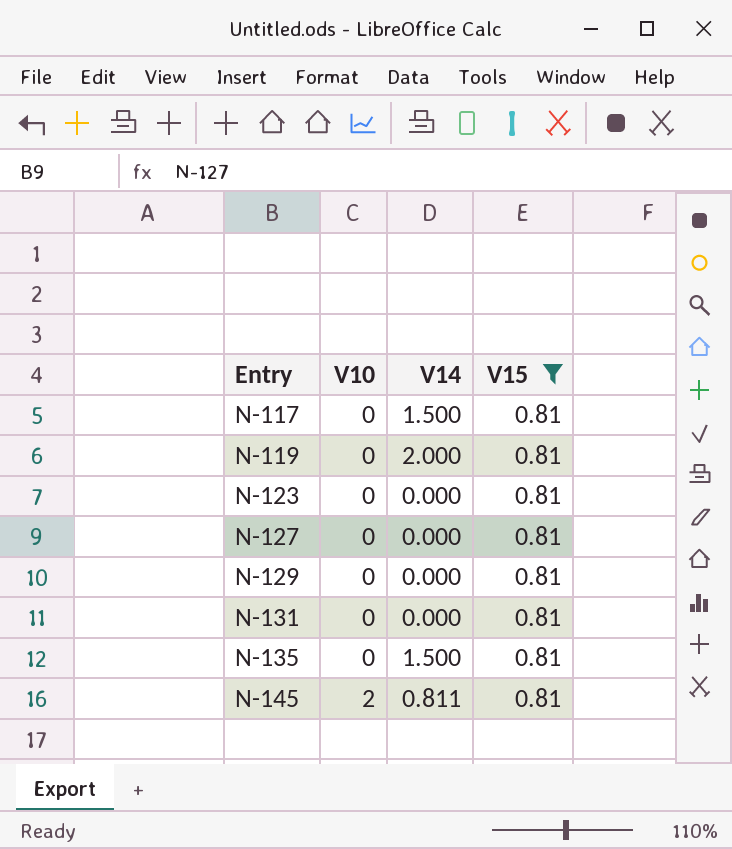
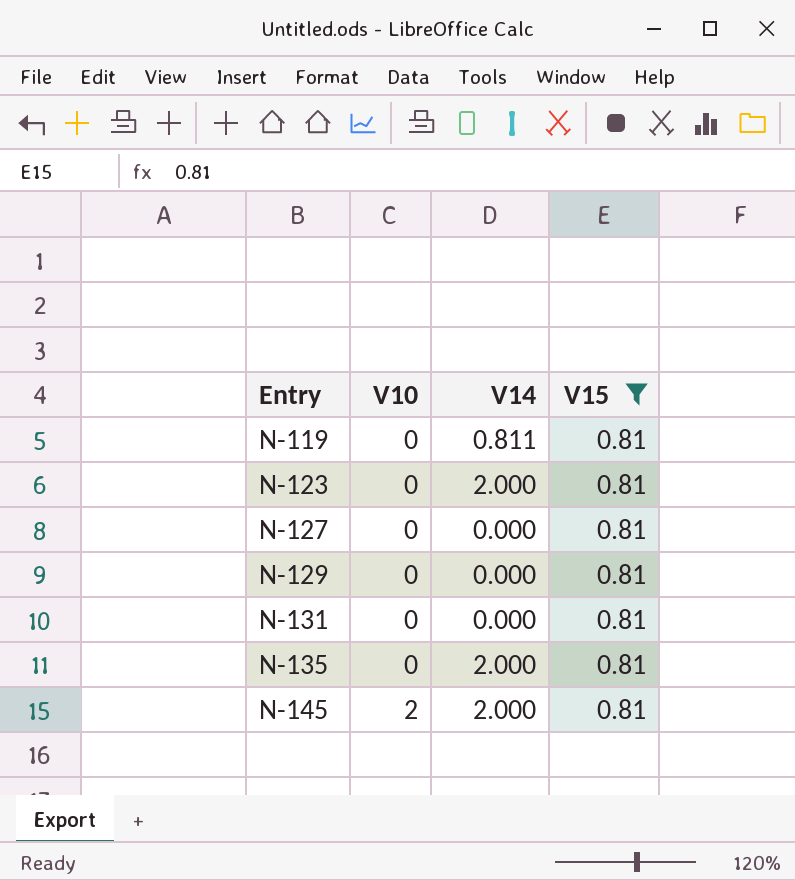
row N-117: 0 | 1.500 | 0.81 -> none
N-119 | V14: 2.000 -> 0.811
N-123 | V14: 0.000 -> 2.000
N-135 | V14: 1.500 -> 2.000
N-145 | V14: 0.811 -> 2.000

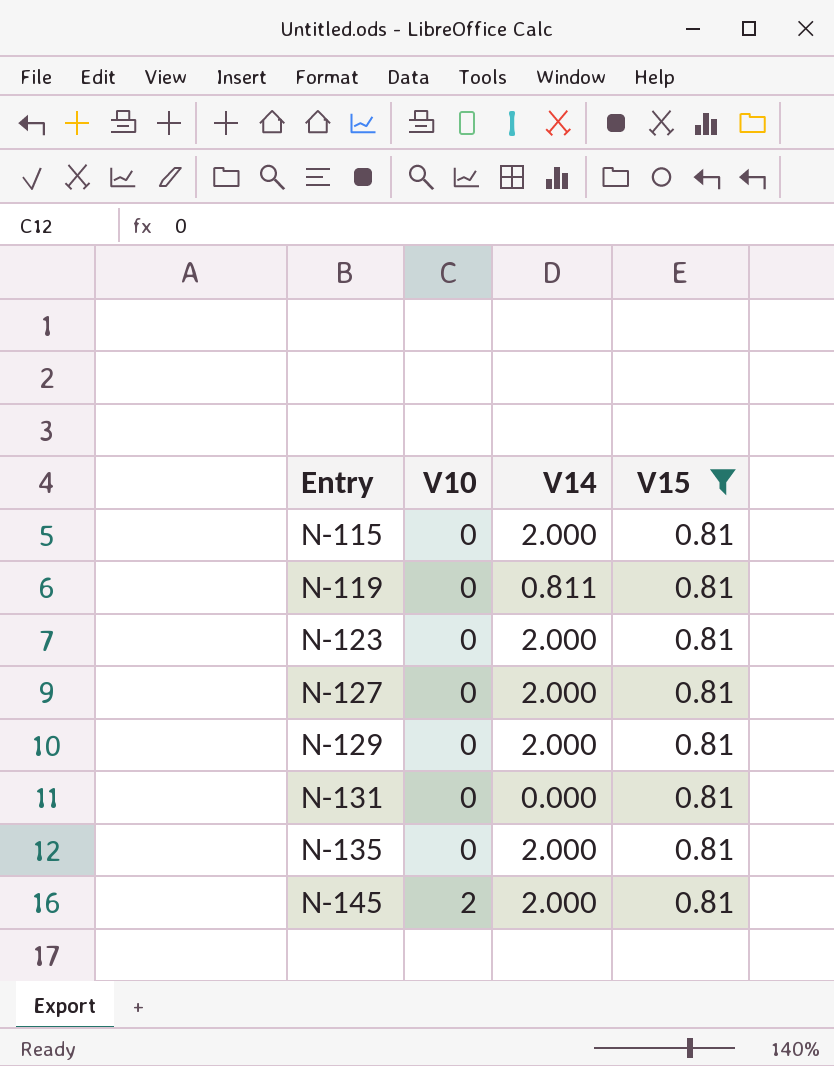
row N-115: none -> 0 | 2.000 | 0.81
N-127 | V14: 0.000 -> 2.000
N-129 | V14: 0.000 -> 2.000

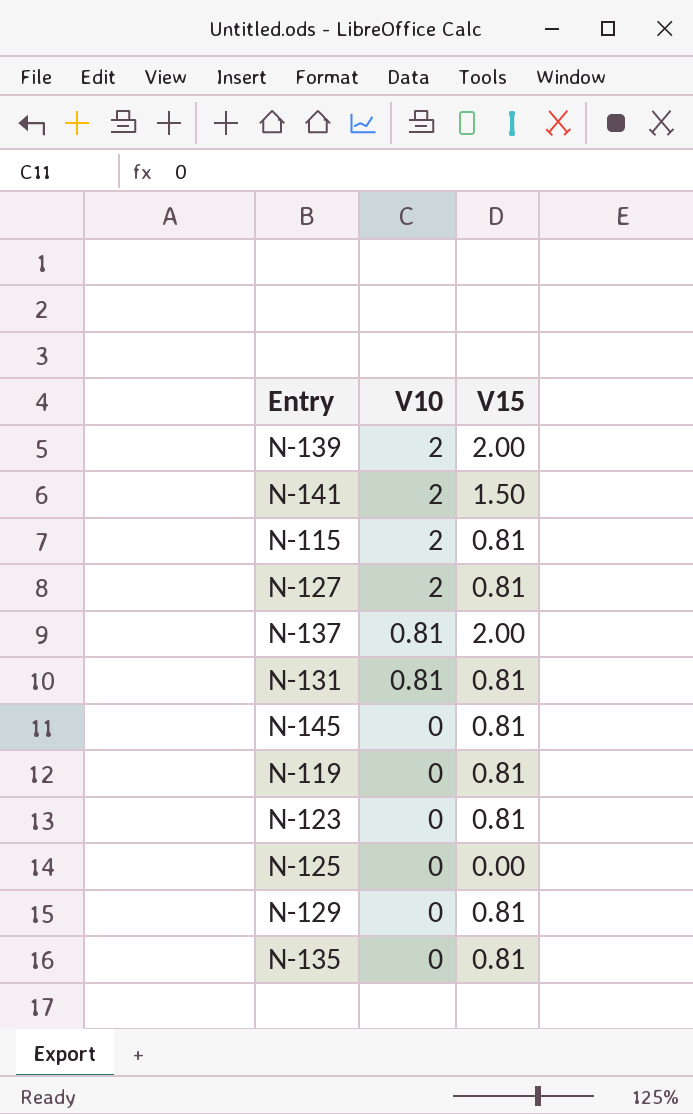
filter: V15 = 0.81 -> none
row order: Entry ascending -> V10 descending
column V14 | position: 3 -> none
N-115 | V10: 0 -> 2
N-127 | V10: 0 -> 2
N-131 | V10: 0 -> 0.81
N-145 | V10: 2 -> 0

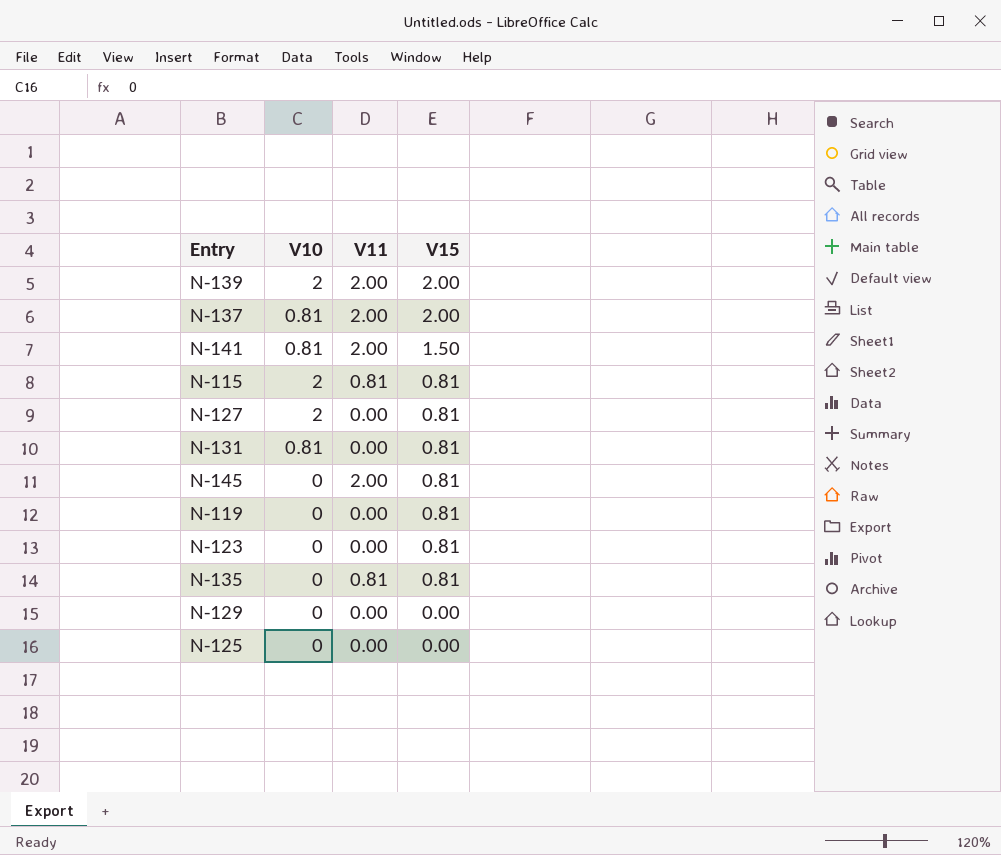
row order: V10 descending -> V15 descending
column V11 | position: none -> 3
N-141 | V10: 2 -> 0.81
N-129 | V15: 0.81 -> 0.00

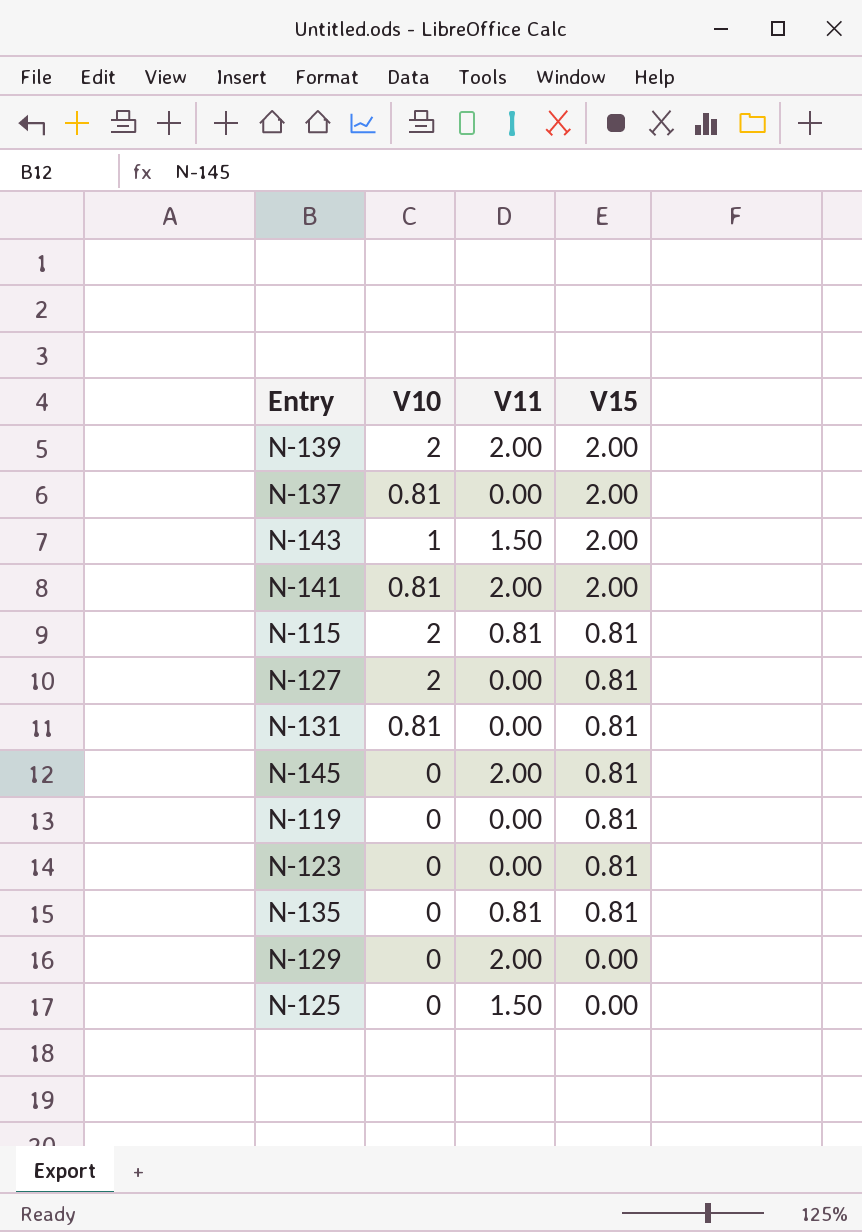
N-137 | V11: 2.00 -> 0.00
row N-143: none -> 1 | 1.50 | 2.00
N-141 | V15: 1.50 -> 2.00
N-129 | V11: 0.00 -> 2.00
N-125 | V11: 0.00 -> 1.50

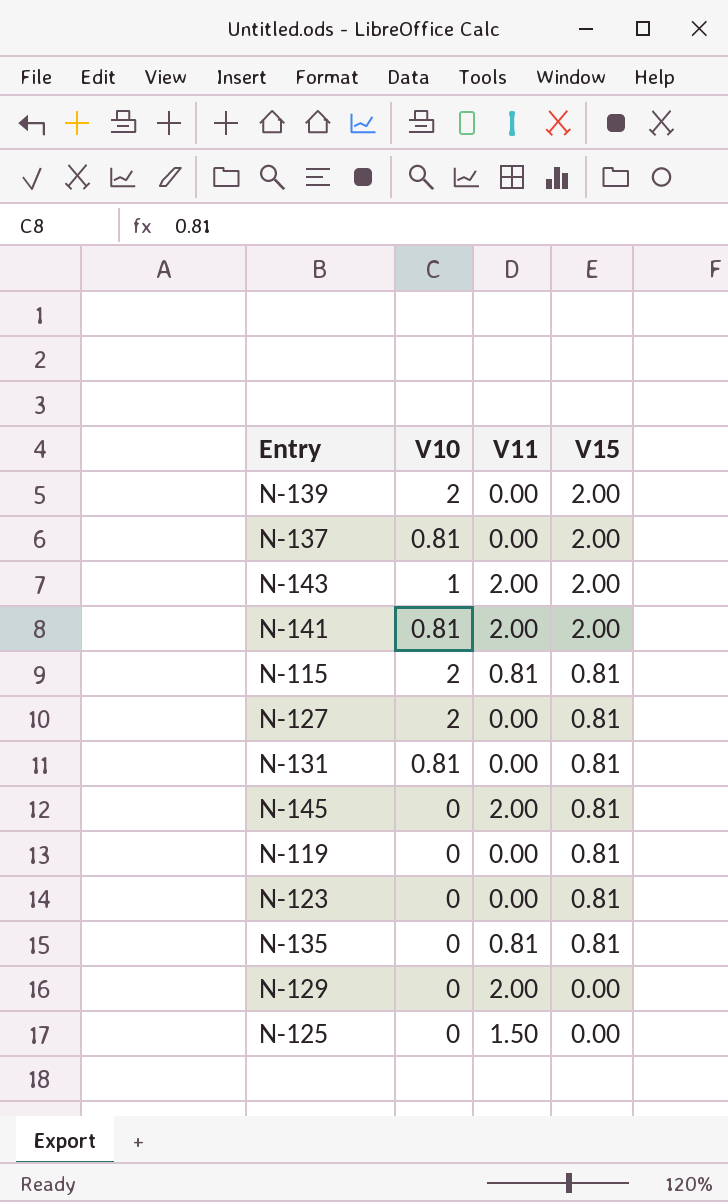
N-139 | V11: 2.00 -> 0.00
N-143 | V11: 1.50 -> 2.00

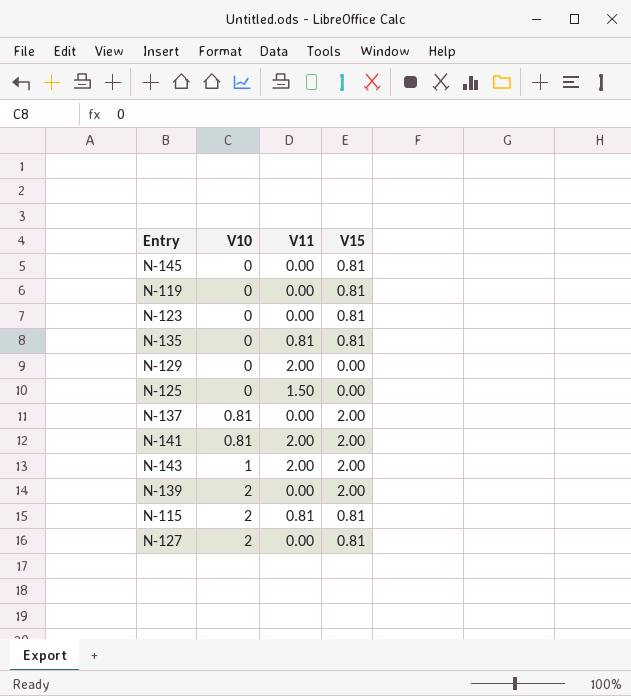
row order: V15 descending -> V10 ascending
row N-131: 0.81 | 0.00 | 0.81 -> none
N-145 | V11: 2.00 -> 0.00

